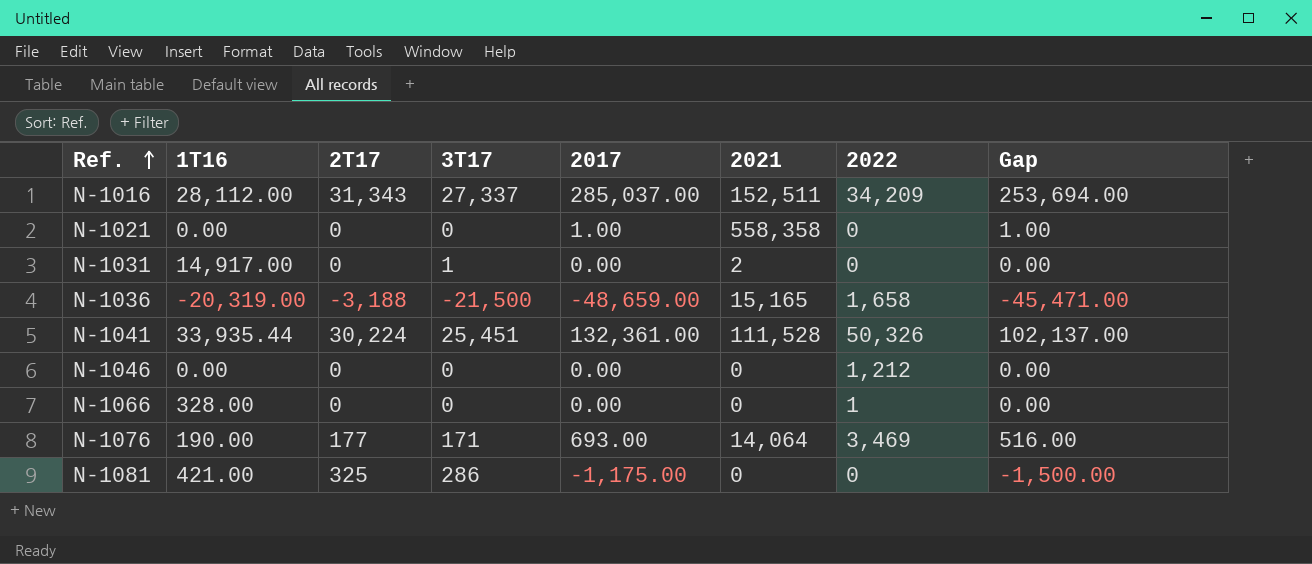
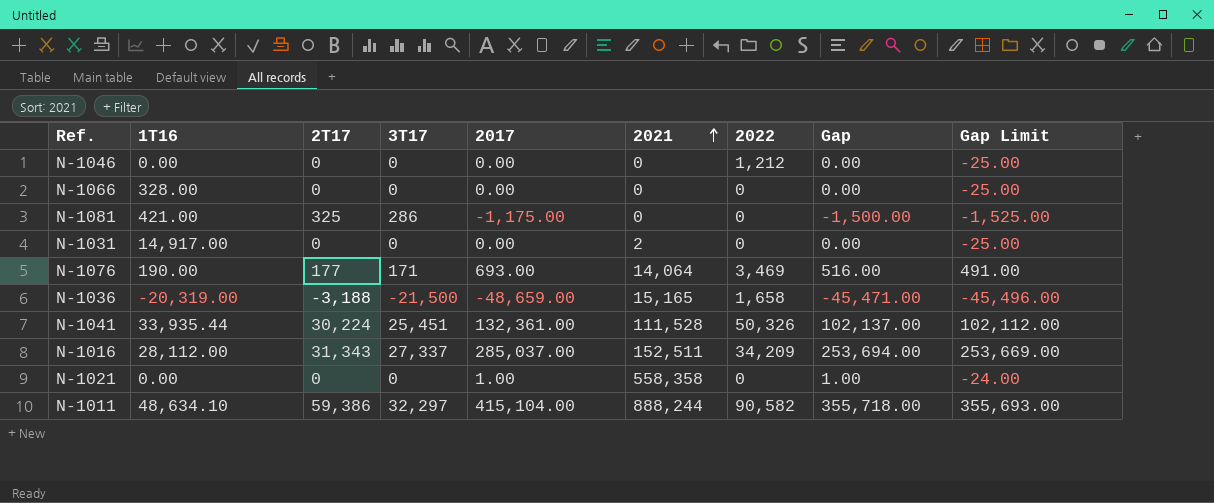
row order: Ref. ascending -> 2021 ascending
column Gap Limit | formula: none -> [Gap] - 25
N-1066 | 2022: 1 -> 0
N-1031 | 3T17: 1 -> 0
row N-1011: none -> 48,634.10 | 59,386 | 32,297 | 415,104.00 | 888,244 | 90,582 | 355,718.00 | 355,693.00

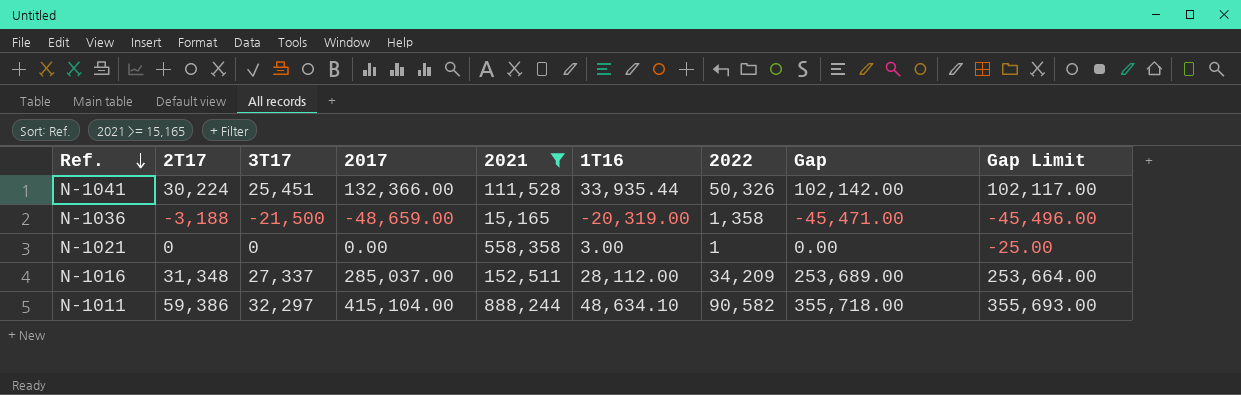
filter: none -> 2021 >= 15,165
row order: 2021 ascending -> Ref. descending
column 1T16 | position: 2 -> 6
N-1041 | 2017: 132,361.00 -> 132,366.00
N-1041 | Gap: 102,137.00 -> 102,142.00
N-1041 | Gap Limit: 102,112.00 -> 102,117.00
N-1036 | 2022: 1,658 -> 1,358
N-1021 | 2017: 1.00 -> 0.00
N-1021 | 1T16: 0.00 -> 3.00
N-1021 | 2022: 0 -> 1
N-1021 | Gap: 1.00 -> 0.00
N-1021 | Gap Limit: -24.00 -> -25.00
N-1016 | 2T17: 31,343 -> 31,348
N-1016 | Gap: 253,694.00 -> 253,689.00
N-1016 | Gap Limit: 253,669.00 -> 253,664.00

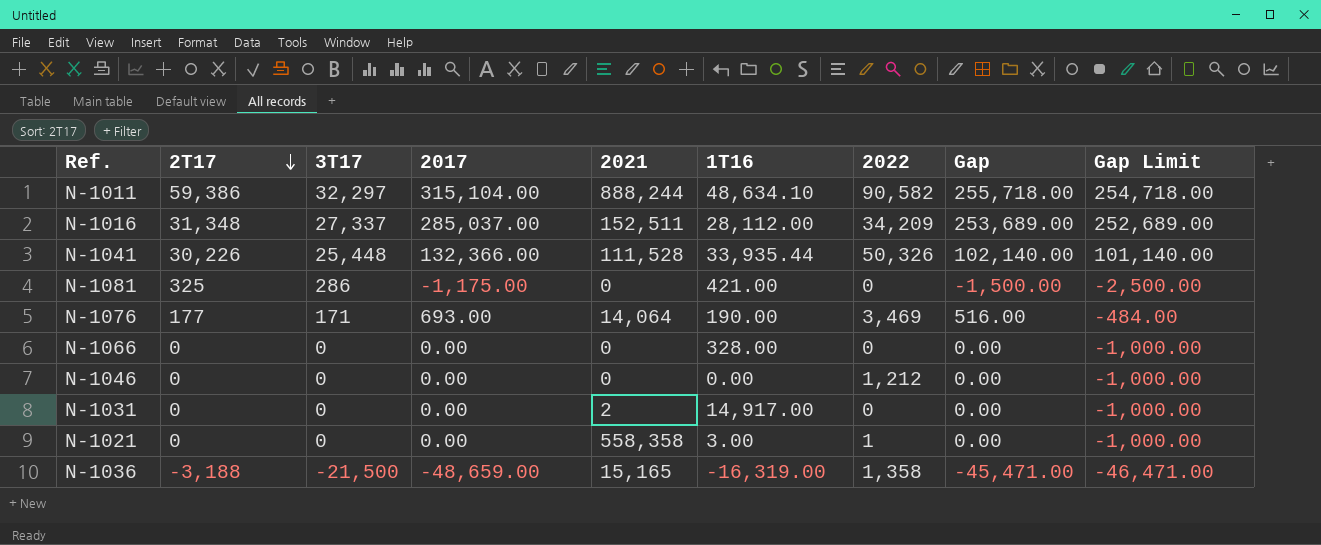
filter: 2021 >= 15,165 -> none
row order: Ref. descending -> 2T17 descending
column Gap Limit | formula: [Gap] - 25 -> [Gap] - 1000
N-1011 | 2017: 415,104.00 -> 315,104.00
N-1011 | Gap: 355,718.00 -> 255,718.00
N-1041 | 2T17: 30,224 -> 30,226
N-1041 | 3T17: 25,451 -> 25,448
N-1041 | Gap: 102,142.00 -> 102,140.00
N-1036 | 1T16: -20,319.00 -> -16,319.00

